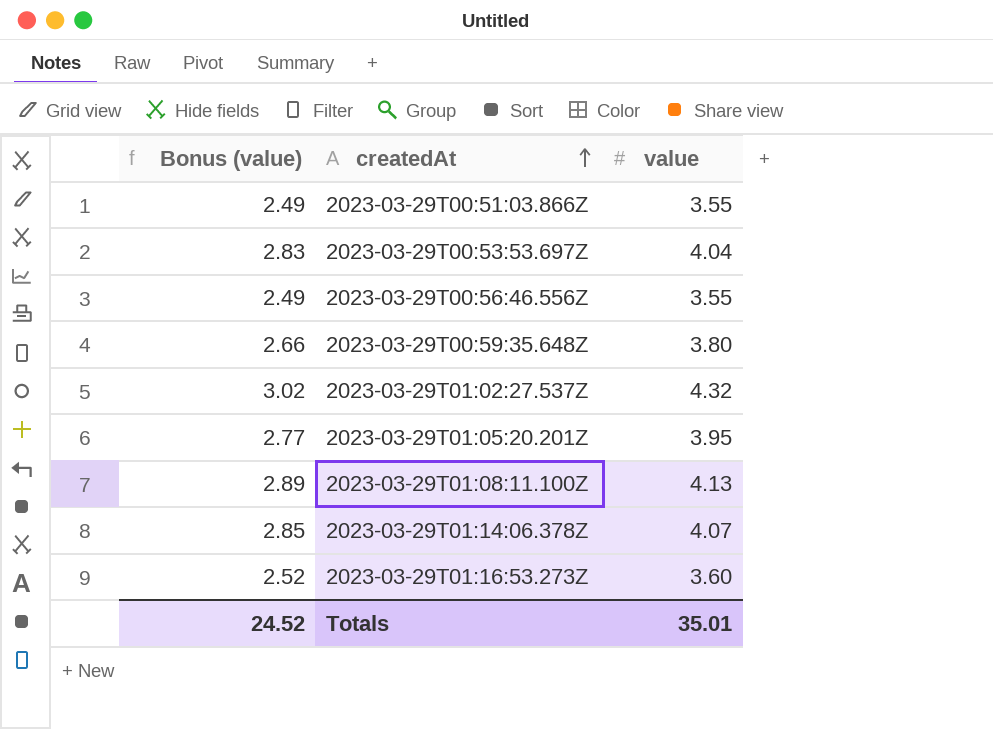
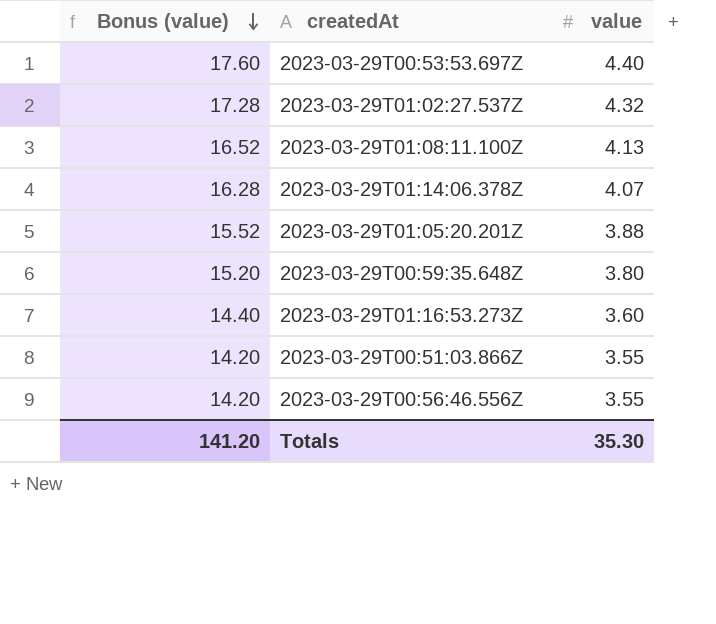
row order: createdAt ascending -> Bonus (value) descending
column Bonus (value) | formula: [value] * 0.7 -> [value] * 4
2023-03-29T00:53:53.697Z | value: 4.04 -> 4.40
2023-03-29T01:05:20.201Z | value: 3.95 -> 3.88
Totals | Bonus (value): 24.52 -> 141.20
Totals | value: 35.01 -> 35.30

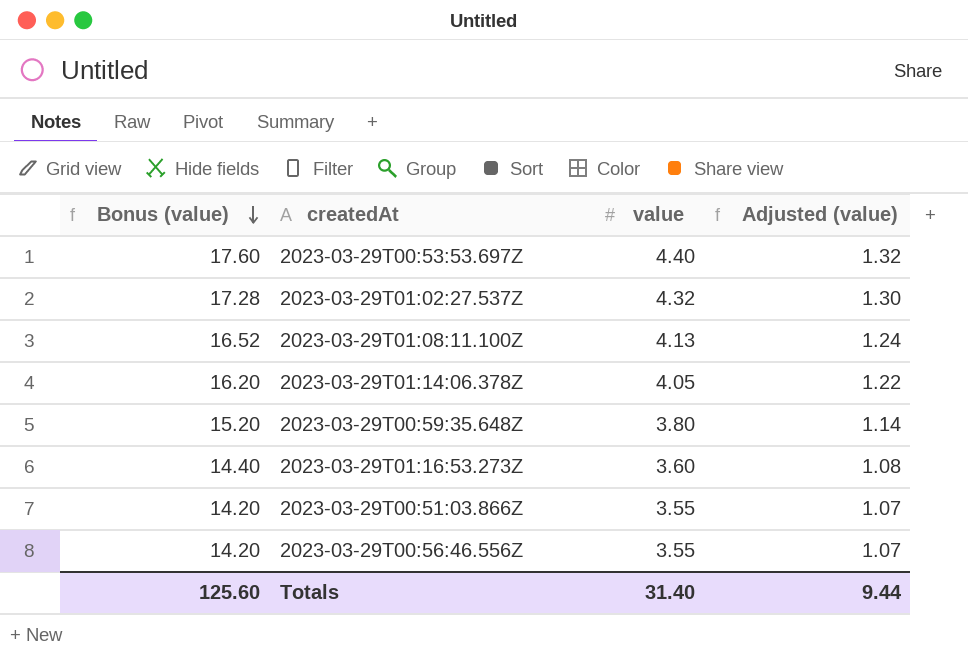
column Adjusted (value) | formula: none -> [value] * 0.3
row 2023-03-29T01:05:20.201Z: 15.52 | 3.88 -> none
2023-03-29T01:14:06.378Z | Bonus (value): 16.28 -> 16.20
2023-03-29T01:14:06.378Z | value: 4.07 -> 4.05
Totals | Bonus (value): 141.20 -> 125.60
Totals | value: 35.30 -> 31.40

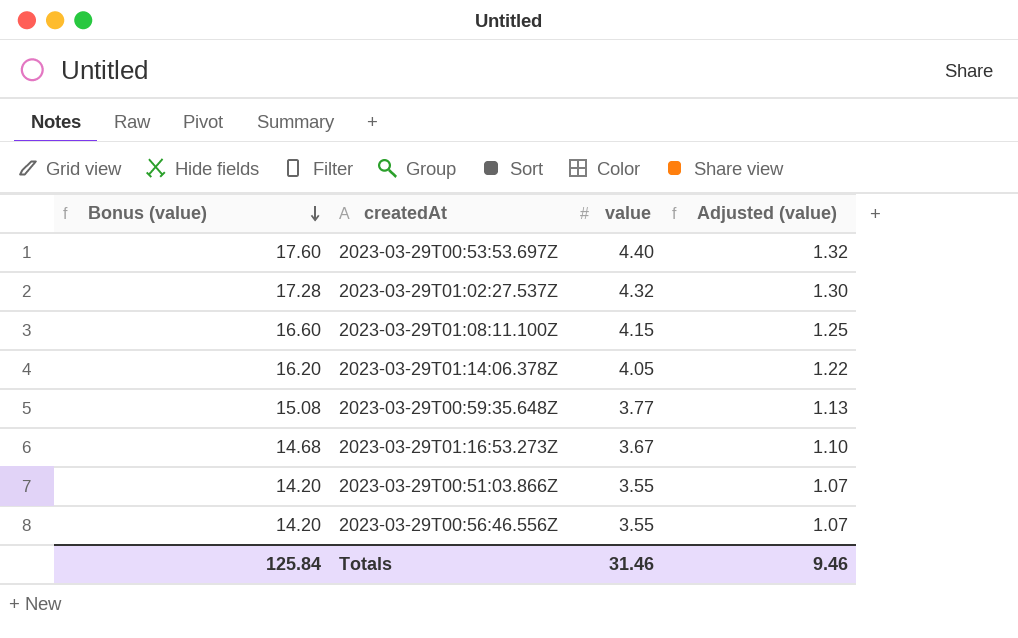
2023-03-29T01:08:11.100Z | Bonus (value): 16.52 -> 16.60
2023-03-29T01:08:11.100Z | value: 4.13 -> 4.15
2023-03-29T01:08:11.100Z | Adjusted (value): 1.24 -> 1.25
2023-03-29T00:59:35.648Z | Bonus (value): 15.20 -> 15.08
2023-03-29T00:59:35.648Z | value: 3.80 -> 3.77
2023-03-29T00:59:35.648Z | Adjusted (value): 1.14 -> 1.13
2023-03-29T01:16:53.273Z | Bonus (value): 14.40 -> 14.68
2023-03-29T01:16:53.273Z | value: 3.60 -> 3.67
2023-03-29T01:16:53.273Z | Adjusted (value): 1.08 -> 1.10
Totals | Bonus (value): 125.60 -> 125.84
Totals | value: 31.40 -> 31.46
Totals | Adjusted (value): 9.44 -> 9.46

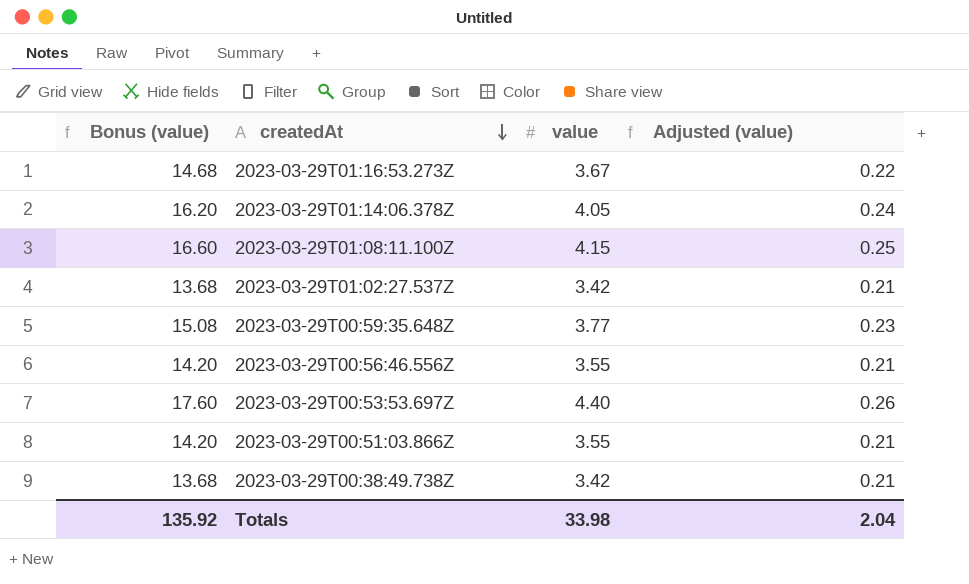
row order: Bonus (value) descending -> createdAt descending
column Adjusted (value) | formula: [value] * 0.3 -> [value] * 0.06
2023-03-29T01:02:27.537Z | Bonus (value): 17.28 -> 13.68
2023-03-29T01:02:27.537Z | value: 4.32 -> 3.42
row 2023-03-29T00:38:49.738Z: none -> 13.68 | 3.42 | 0.21
Totals | Bonus (value): 125.84 -> 135.92
Totals | value: 31.46 -> 33.98
Totals | Adjusted (value): 9.46 -> 2.04

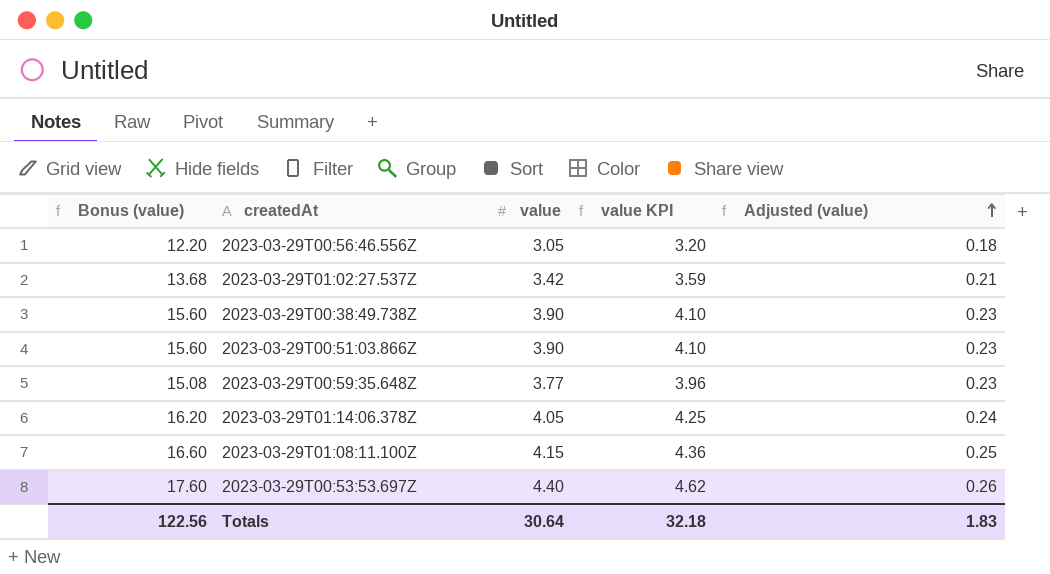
row order: createdAt descending -> Adjusted (value) ascending
column value KPI | formula: none -> [value] * 1.05
row 2023-03-29T01:16:53.273Z: 14.68 | 3.67 | 0.22 -> none
2023-03-29T00:56:46.556Z | Bonus (value): 14.20 -> 12.20
2023-03-29T00:56:46.556Z | value: 3.55 -> 3.05
2023-03-29T00:56:46.556Z | Adjusted (value): 0.21 -> 0.18
2023-03-29T00:38:49.738Z | Bonus (value): 13.68 -> 15.60
2023-03-29T00:38:49.738Z | value: 3.42 -> 3.90
2023-03-29T00:38:49.738Z | Adjusted (value): 0.21 -> 0.23
2023-03-29T00:51:03.866Z | Bonus (value): 14.20 -> 15.60
2023-03-29T00:51:03.866Z | value: 3.55 -> 3.90
2023-03-29T00:51:03.866Z | Adjusted (value): 0.21 -> 0.23
Totals | Bonus (value): 135.92 -> 122.56
Totals | value: 33.98 -> 30.64
Totals | Adjusted (value): 2.04 -> 1.83

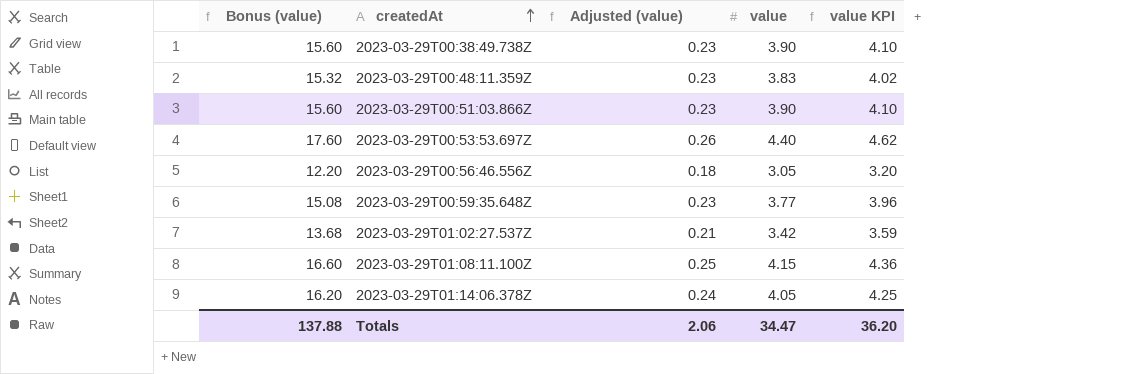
row order: Adjusted (value) ascending -> createdAt ascending
column Adjusted (value) | position: 5 -> 3
row 2023-03-29T00:48:11.359Z: none -> 15.32 | 0.23 | 3.83 | 4.02
Totals | Bonus (value): 122.56 -> 137.88
Totals | Adjusted (value): 1.83 -> 2.06
Totals | value: 30.64 -> 34.47
Totals | value KPI: 32.18 -> 36.20

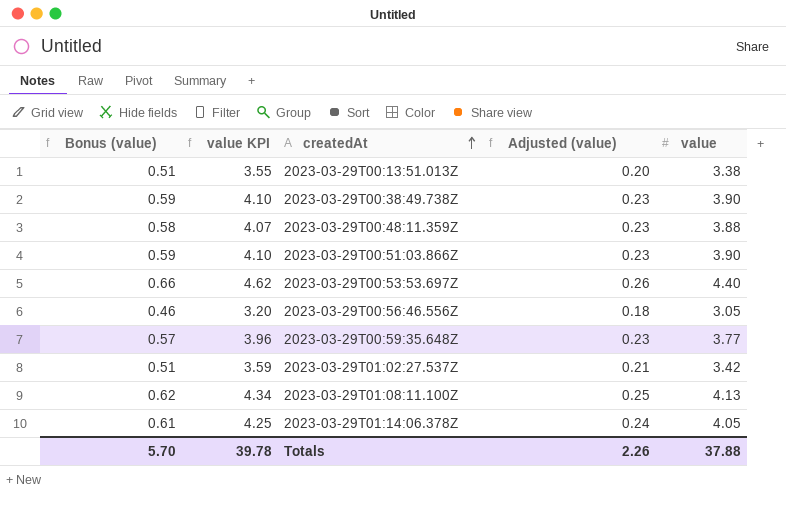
column Bonus (value) | formula: [value] * 4 -> [value] * 0.15
column value KPI | position: 5 -> 2
row 2023-03-29T00:13:51.013Z: none -> 0.51 | 3.55 | 0.20 | 3.38
2023-03-29T00:48:11.359Z | value KPI: 4.02 -> 4.07
2023-03-29T00:48:11.359Z | value: 3.83 -> 3.88
2023-03-29T01:08:11.100Z | value KPI: 4.36 -> 4.34
2023-03-29T01:08:11.100Z | value: 4.15 -> 4.13
Totals | Bonus (value): 137.88 -> 5.70
Totals | value KPI: 36.20 -> 39.78
Totals | Adjusted (value): 2.06 -> 2.26
Totals | value: 34.47 -> 37.88

